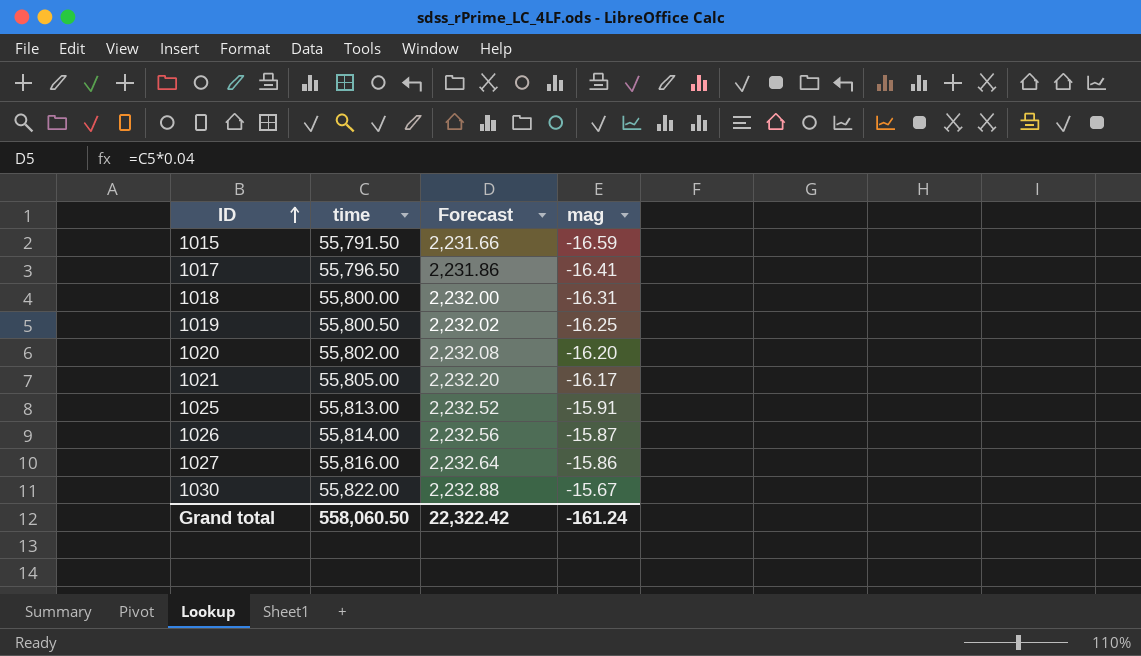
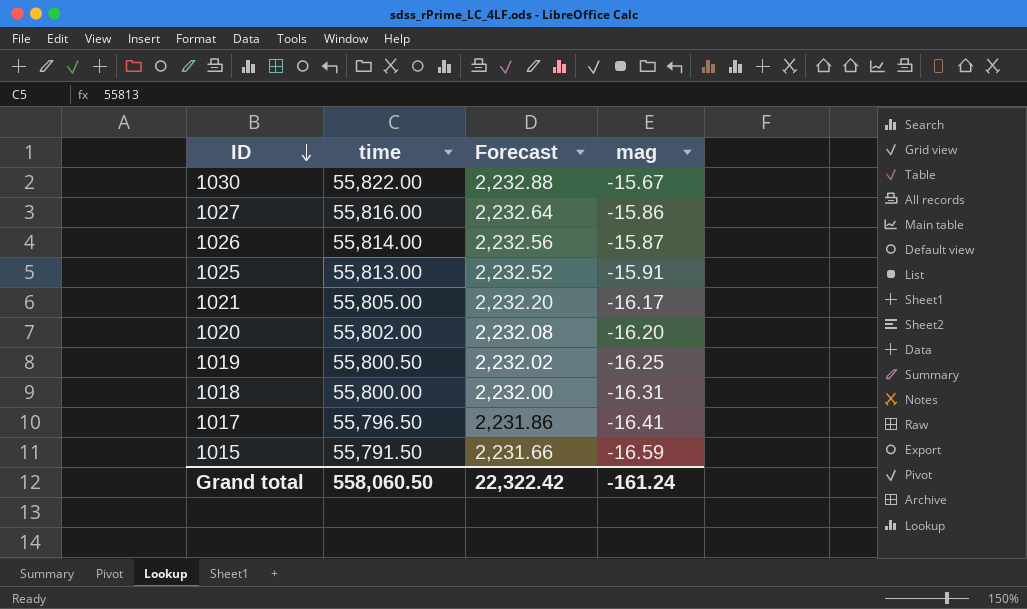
row order: ID ascending -> ID descending

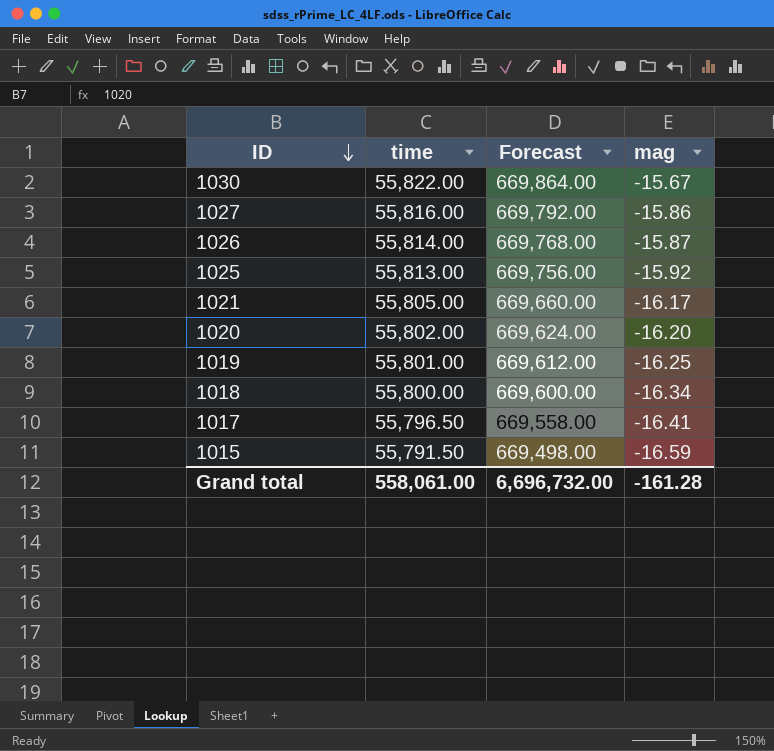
column Forecast | formula: [time] * 0.04 -> [time] * 12
1025 | mag: -15.91 -> -15.92
1019 | time: 55,800.50 -> 55,801.00
1018 | mag: -16.31 -> -16.34
Grand total | time: 558,060.50 -> 558,061.00
Grand total | Forecast: 22,322.42 -> 6,696,732.00
Grand total | mag: -161.24 -> -161.28

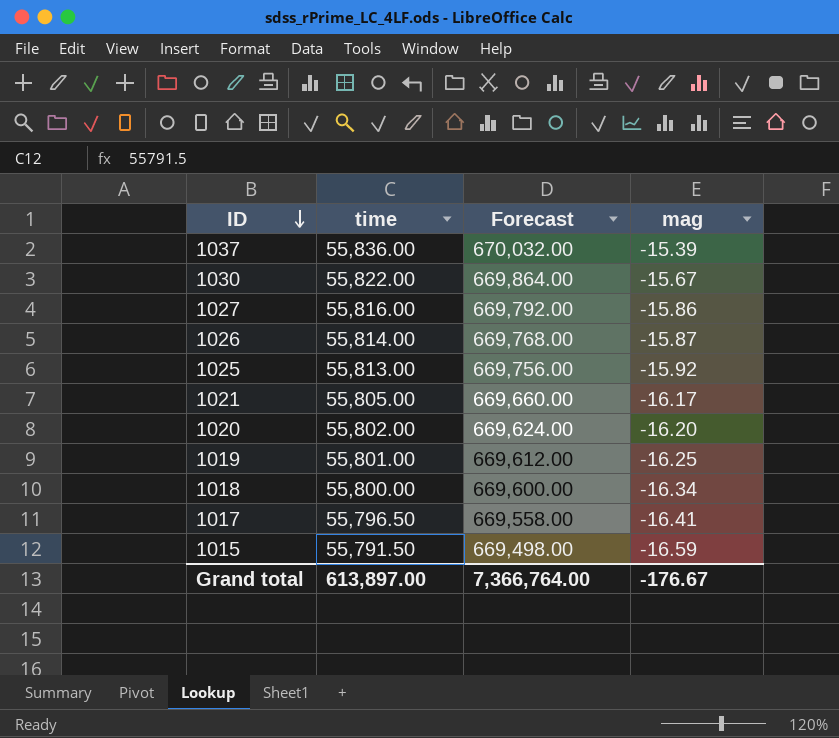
row 1037: none -> 55,836.00 | 670,032.00 | -15.39
Grand total | time: 558,061.00 -> 613,897.00
Grand total | Forecast: 6,696,732.00 -> 7,366,764.00
Grand total | mag: -161.28 -> -176.67

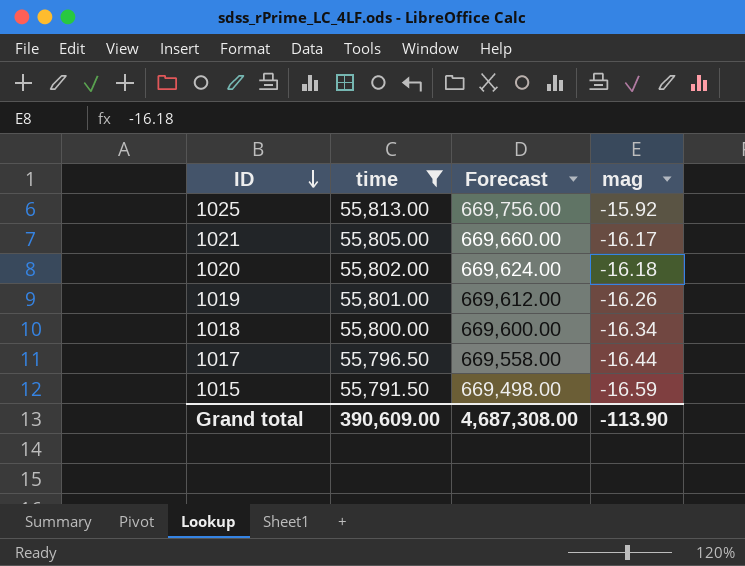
filter: none -> time <= 55,813.00
1020 | mag: -16.20 -> -16.18
1019 | mag: -16.25 -> -16.26
1017 | mag: -16.41 -> -16.44
Grand total | time: 613,897.00 -> 390,609.00
Grand total | Forecast: 7,366,764.00 -> 4,687,308.00
Grand total | mag: -176.67 -> -113.90

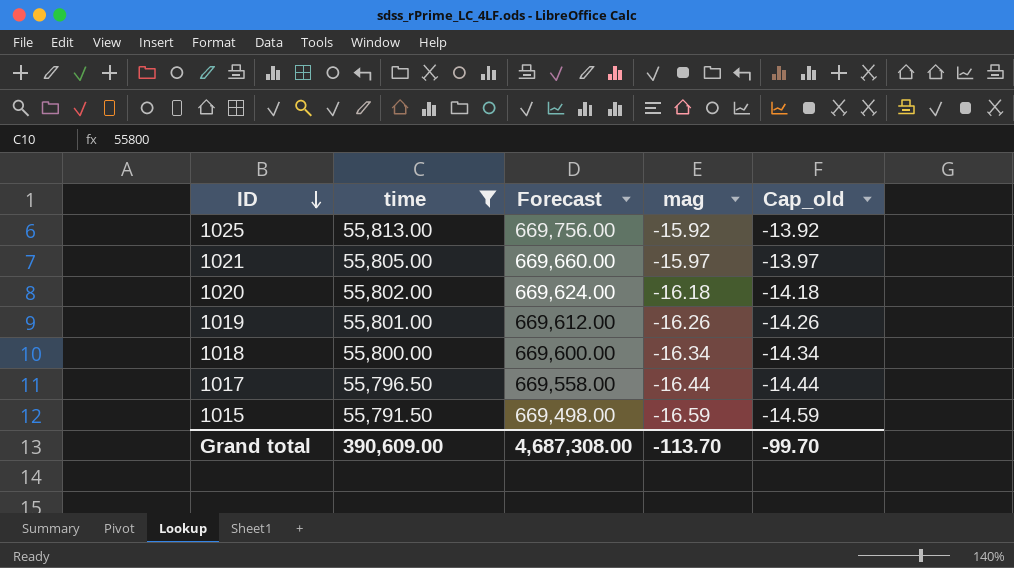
column Cap_old | formula: none -> [mag] + 2
1021 | mag: -16.17 -> -15.97
Grand total | mag: -113.90 -> -113.70

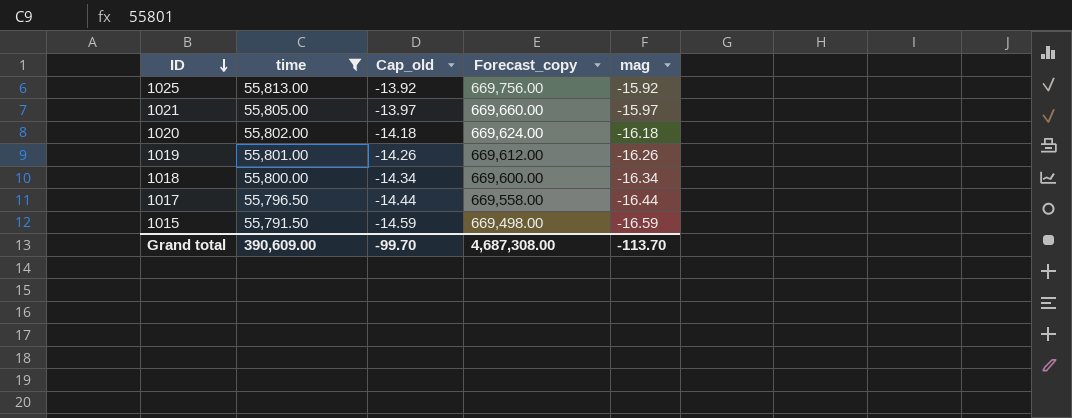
column Cap_old | position: 5 -> 3
column name: Forecast -> Forecast_copy

